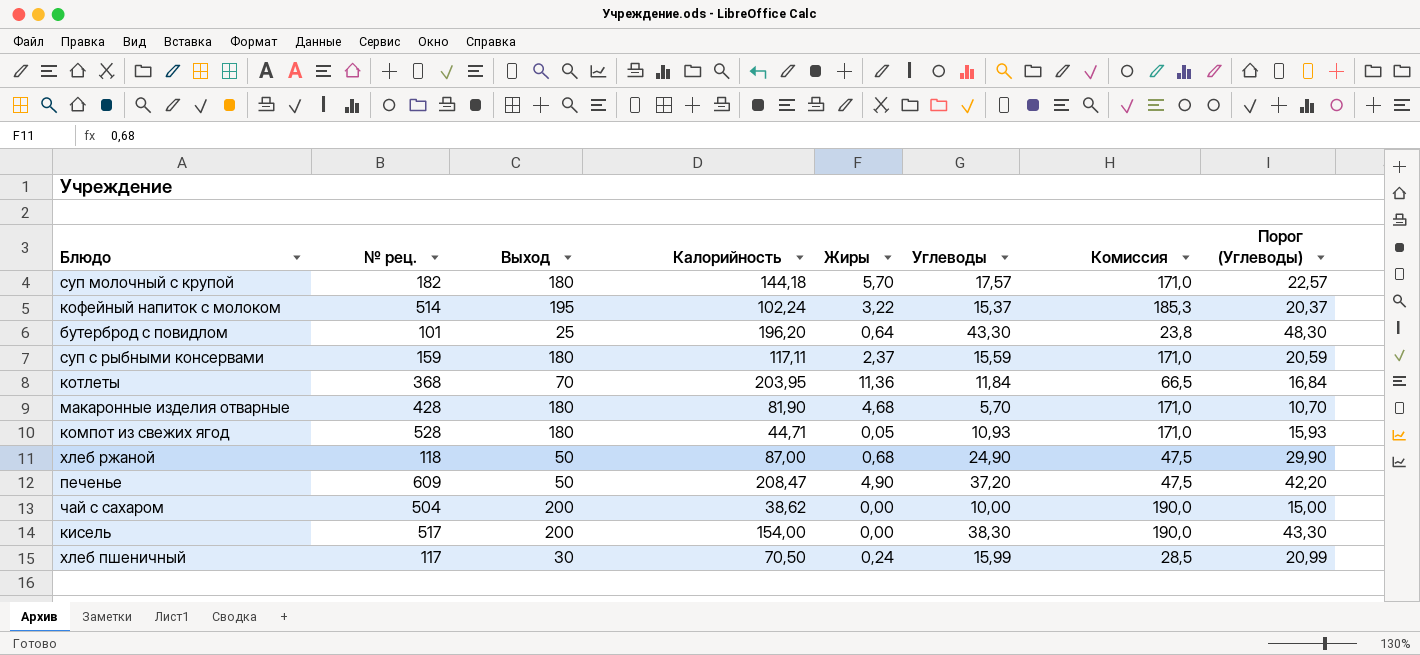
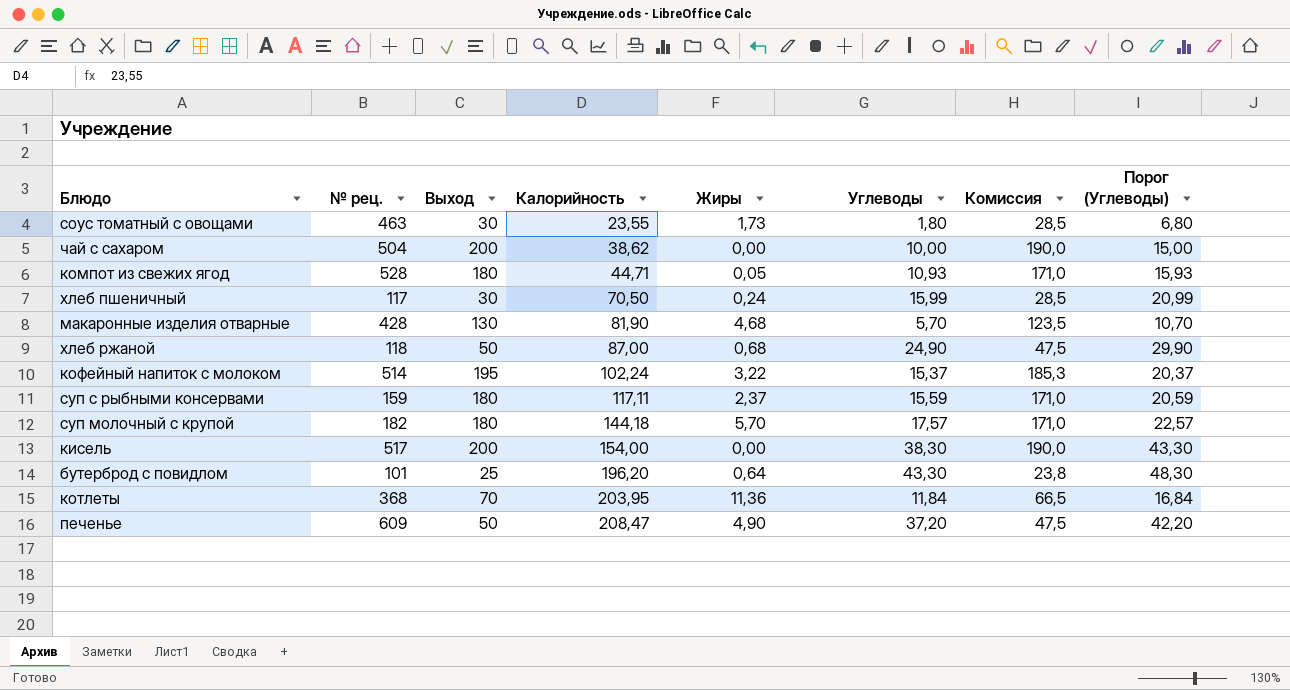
row order: none -> Калорийность ascending
row соус томатный с овощами: none -> 463 | 30 | 23,55 | 1,73 | 1,80 | 28,5 | 6,80
макаронные изделия отварные | Выход: 180 -> 130
макаронные изделия отварные | Комиссия: 171,0 -> 123,5

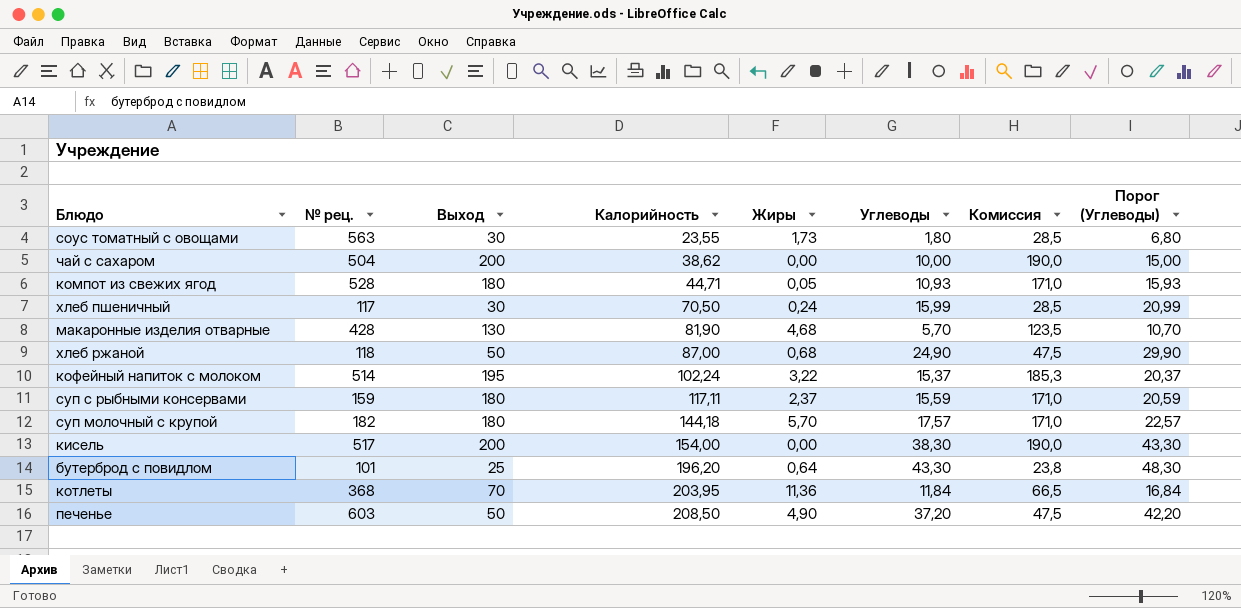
соус томатный с овощами | № рец.: 463 -> 563
печенье | № рец.: 609 -> 603
печенье | Калорийность: 208,47 -> 208,50

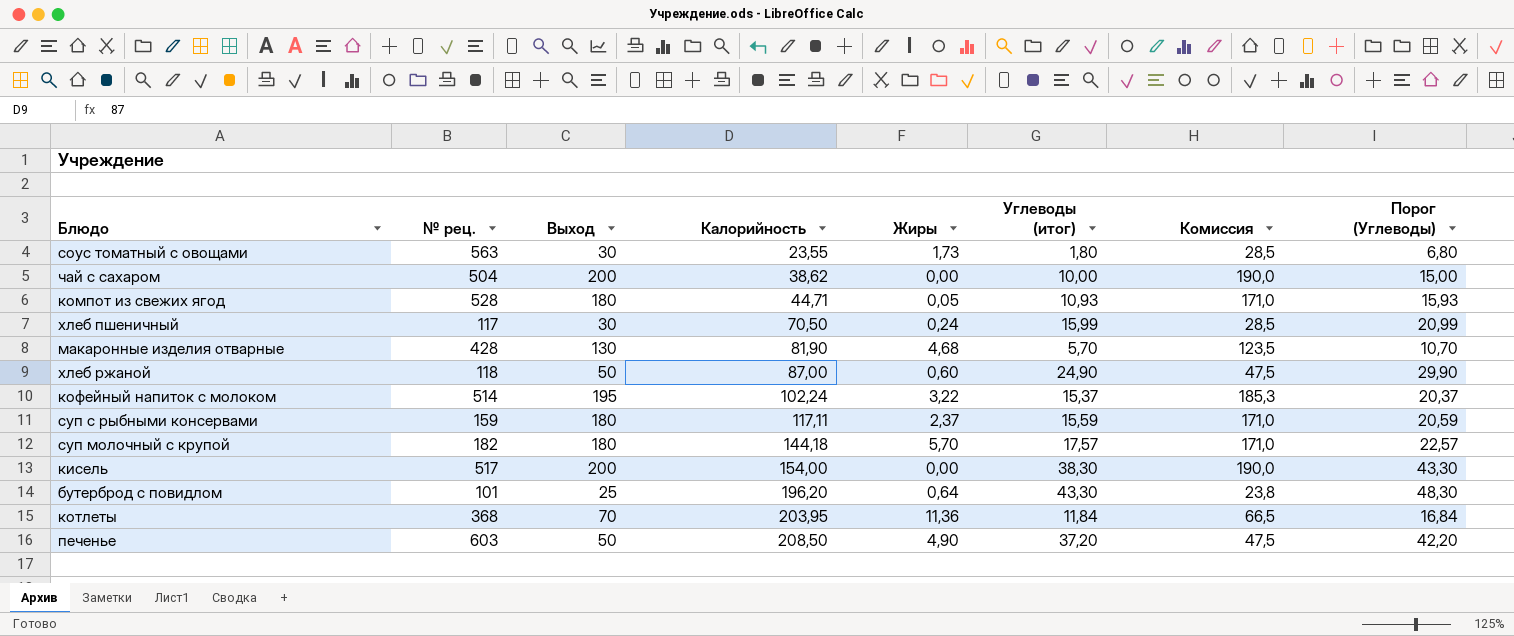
column name: Углеводы -> Углеводы (итог)
хлеб ржаной | Жиры: 0,68 -> 0,60

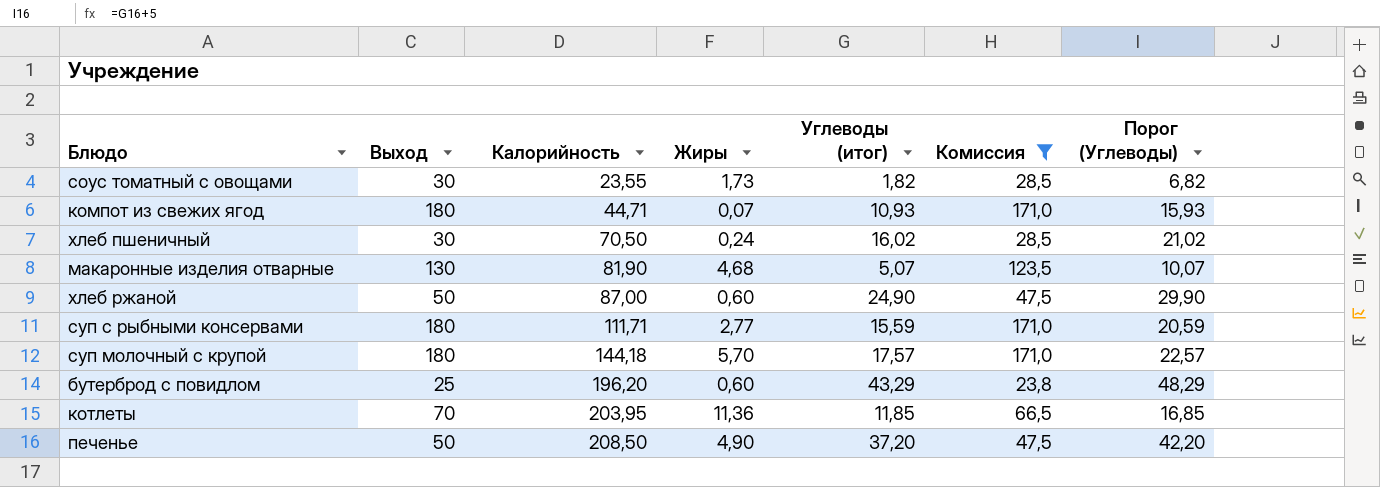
filter: none -> Комиссия <= 171,0
column № рец. | position: 2 -> none
соус томатный с овощами | Углеводы (итог): 1,80 -> 1,82
соус томатный с овощами | Порог (Углеводы): 6,80 -> 6,82
компот из свежих ягод | Жиры: 0,05 -> 0,07
хлеб пшеничный | Углеводы (итог): 15,99 -> 16,02
хлеб пшеничный | Порог (Углеводы): 20,99 -> 21,02
макаронные изделия отварные | Углеводы (итог): 5,70 -> 5,07
макаронные изделия отварные | Порог (Углеводы): 10,70 -> 10,07
суп с рыбными консервами | Калорийность: 117,11 -> 111,71
суп с рыбными консервами | Жиры: 2,37 -> 2,77
бутерброд с повидлом | Жиры: 0,64 -> 0,60
бутерброд с повидлом | Углеводы (итог): 43,30 -> 43,29
бутерброд с повидлом | Порог (Углеводы): 48,30 -> 48,29
котлеты | Углеводы (итог): 11,84 -> 11,85
котлеты | Порог (Углеводы): 16,84 -> 16,85

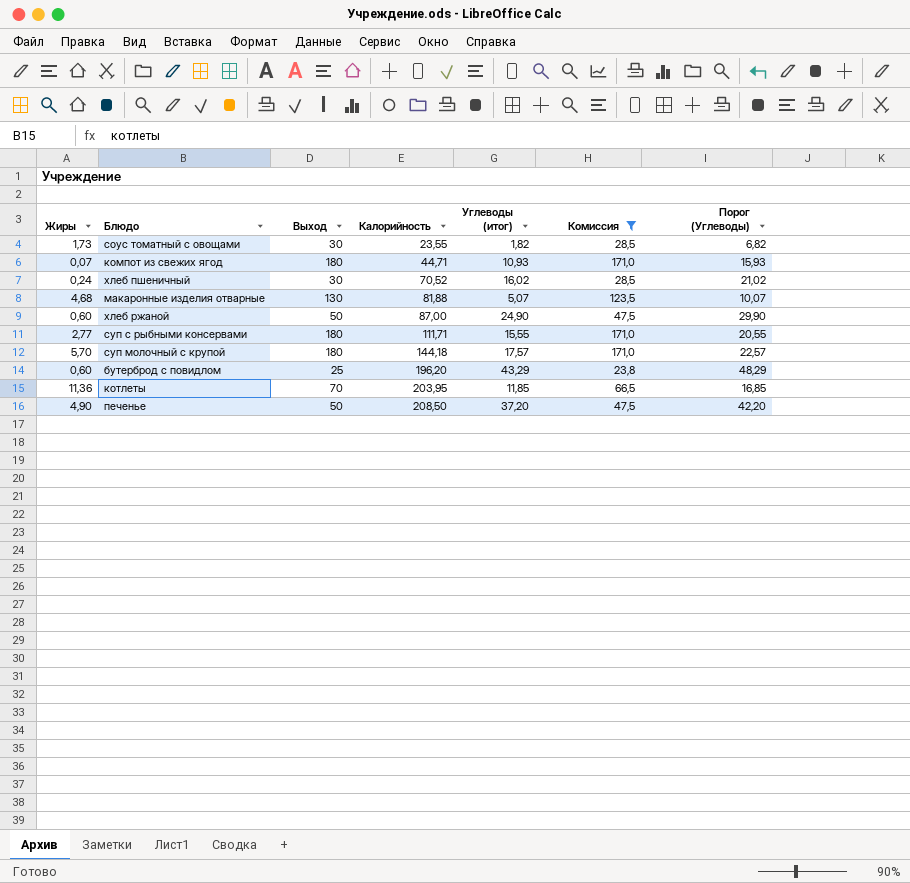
column Жиры | position: 4 -> 1
хлеб пшеничный | Калорийность: 70,50 -> 70,52
макаронные изделия отварные | Калорийность: 81,90 -> 81,88
суп с рыбными консервами | Углеводы (итог): 15,59 -> 15,55
суп с рыбными консервами | Порог (Углеводы): 20,59 -> 20,55

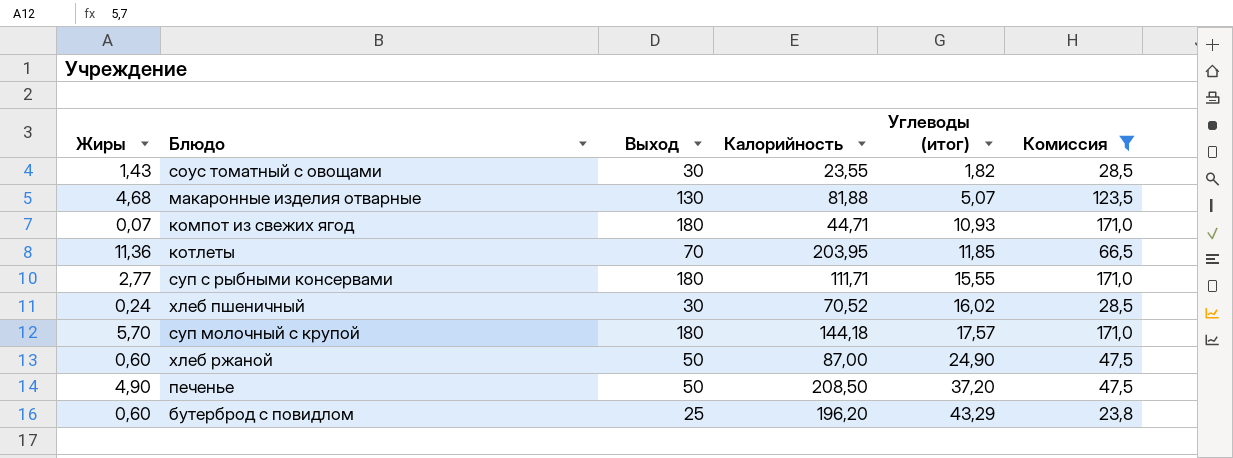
row order: Калорийность ascending -> Углеводы (итог) ascending
column Порог (Углеводы) | formula: [Углеводы (итог)] + 5 -> none
соус томатный с овощами | Жиры: 1,73 -> 1,43

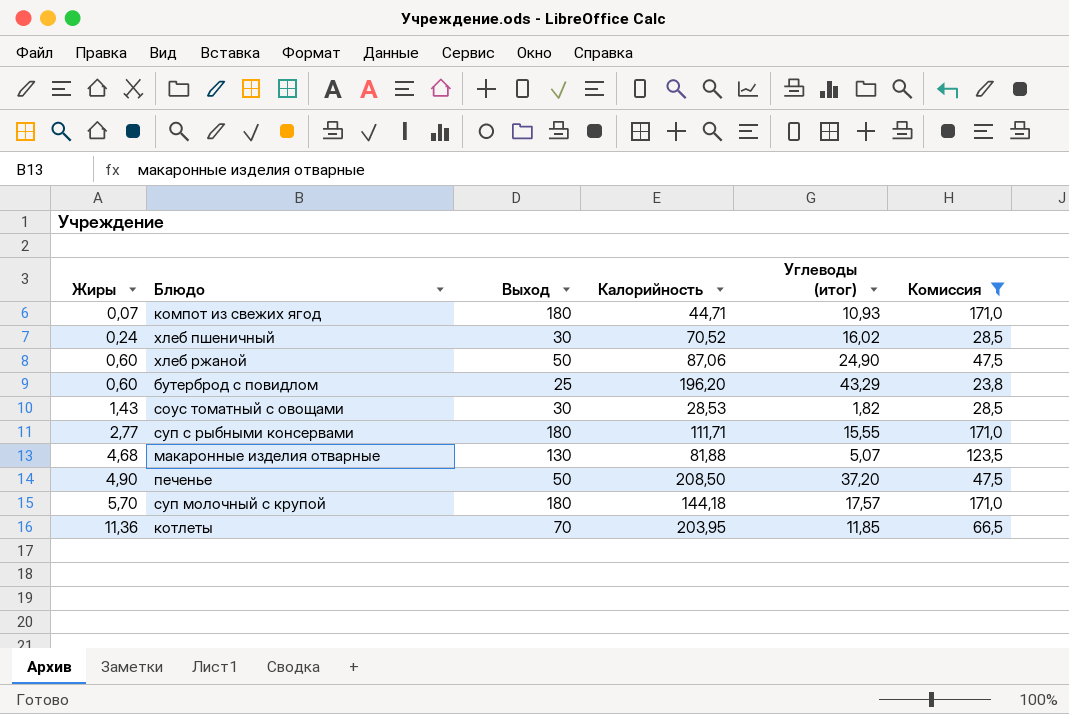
row order: Углеводы (итог) ascending -> Жиры ascending
хлеб ржаной | Калорийность: 87,00 -> 87,06
соус томатный с овощами | Калорийность: 23,55 -> 28,53

